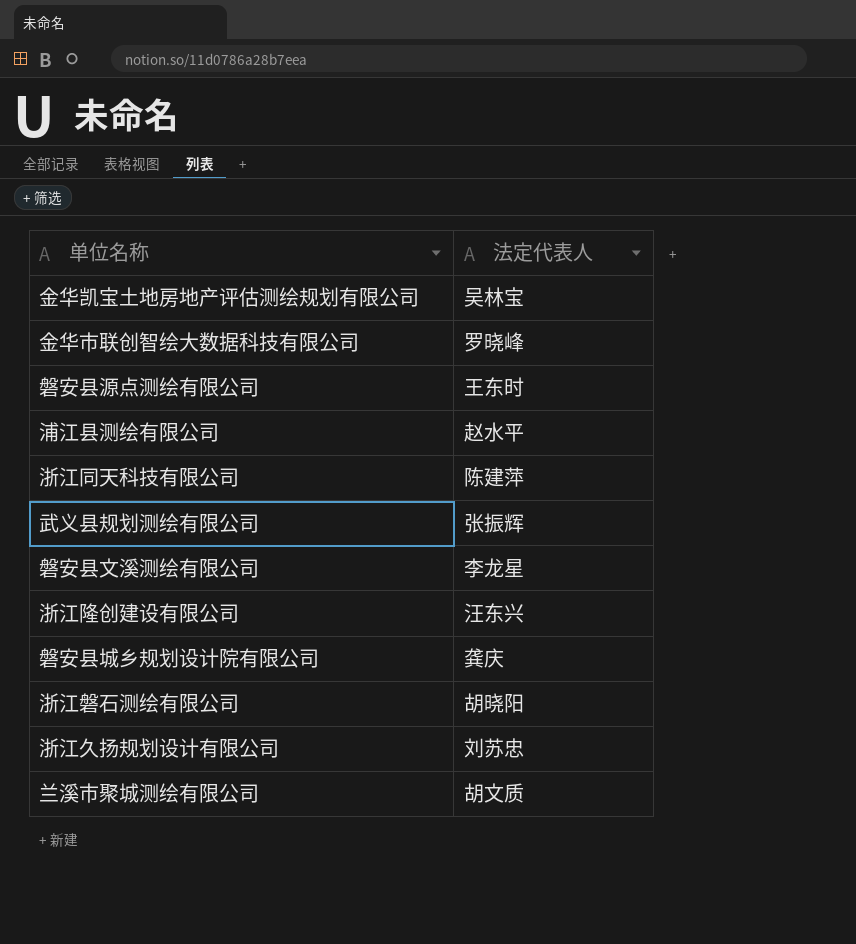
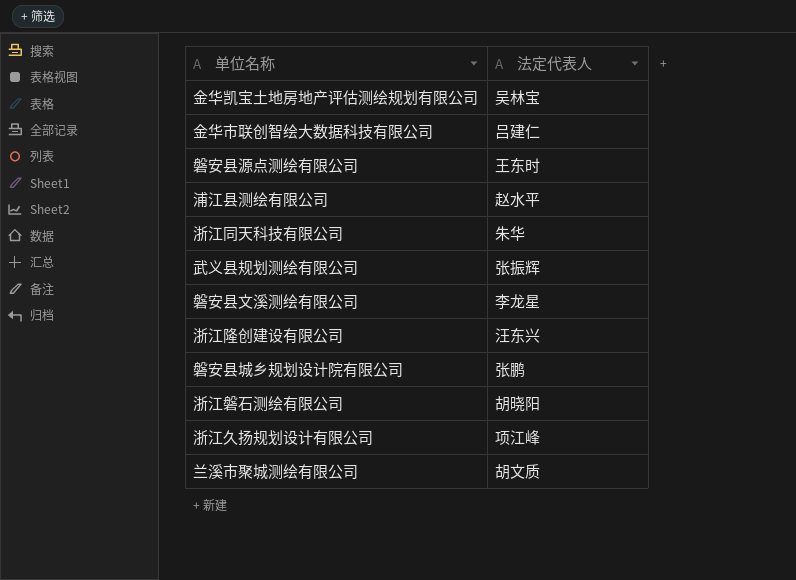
金华市联创智绘大数据科技有限公司 | 法定代表人: 罗晓峰 -> 吕建仁
浙江同天科技有限公司 | 法定代表人: 陈建萍 -> 朱华
磐安县城乡规划设计院有限公司 | 法定代表人: 龚庆 -> 张鹏
浙江久扬规划设计有限公司 | 法定代表人: 刘苏忠 -> 项江峰

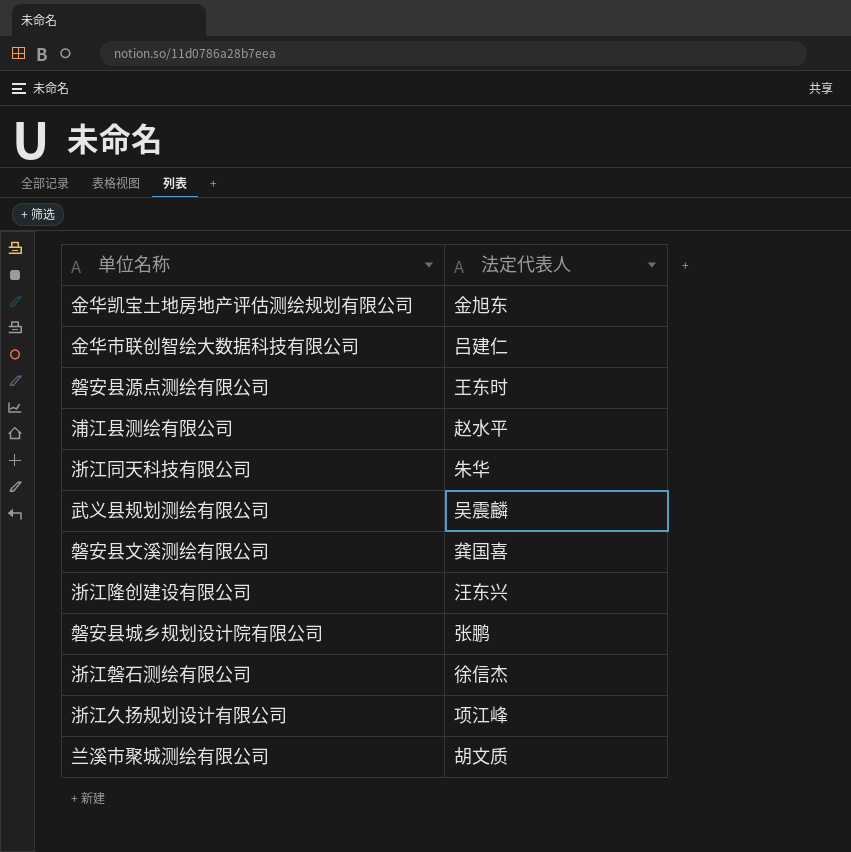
金华凯宝土地房地产评估测绘规划有限公司 | 法定代表人: 吴林宝 -> 金旭东
武义县规划测绘有限公司 | 法定代表人: 张振辉 -> 吴震麟
磐安县文溪测绘有限公司 | 法定代表人: 李龙星 -> 龚国喜
浙江磐石测绘有限公司 | 法定代表人: 胡晓阳 -> 徐信杰

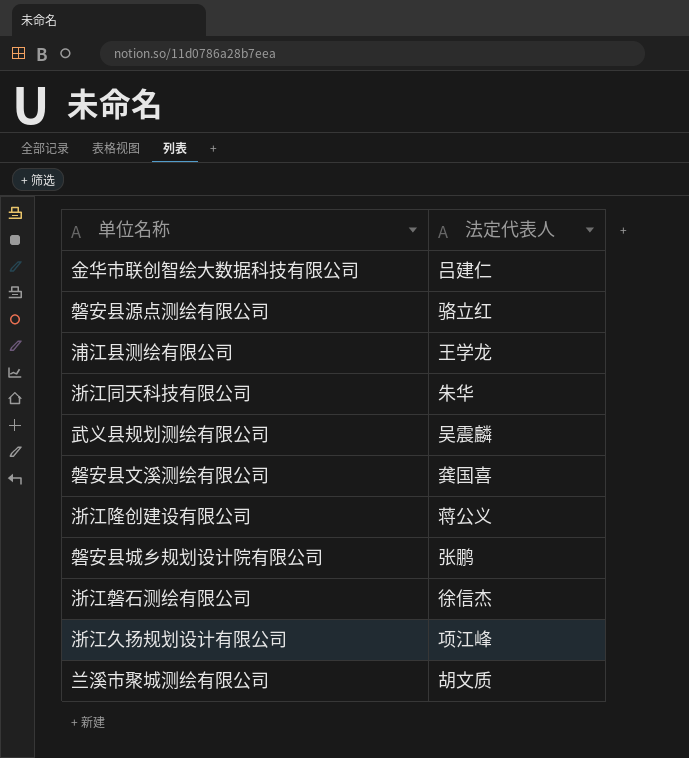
row 金华凯宝土地房地产评估测绘规划有限公司: 金旭东 -> none
磐安县源点测绘有限公司 | 法定代表人: 王东时 -> 骆立红
浦江县测绘有限公司 | 法定代表人: 赵水平 -> 王学龙
浙江隆创建设有限公司 | 法定代表人: 汪东兴 -> 蒋公义

